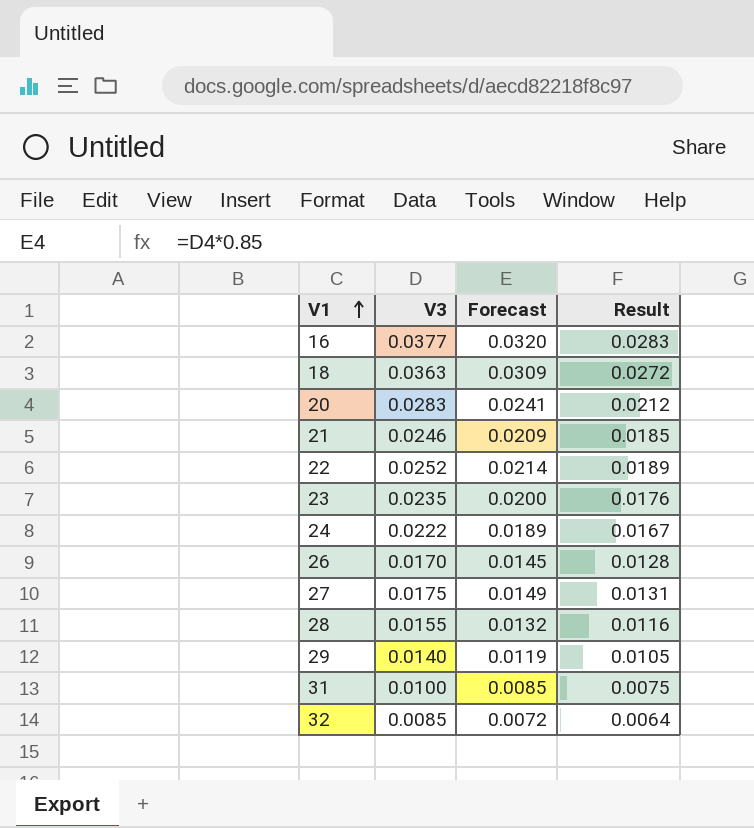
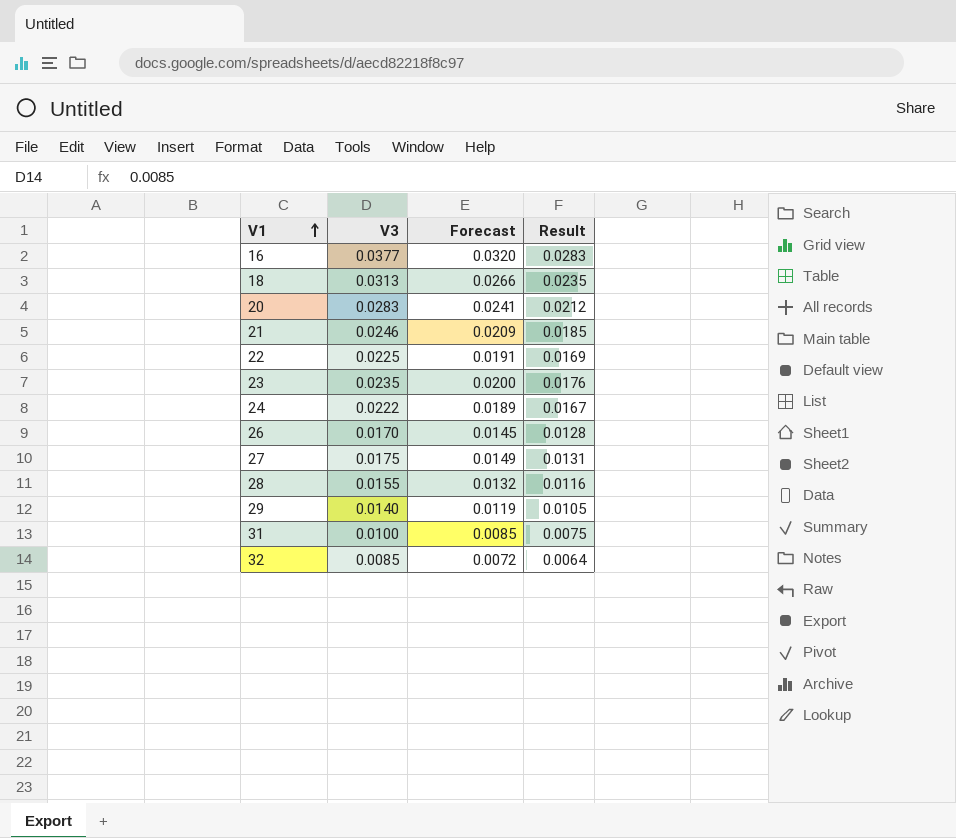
18 | V3: 0.0363 -> 0.0313
18 | Forecast: 0.0309 -> 0.0266
18 | Result: 0.0272 -> 0.0235
22 | V3: 0.0252 -> 0.0225
22 | Forecast: 0.0214 -> 0.0191
22 | Result: 0.0189 -> 0.0169

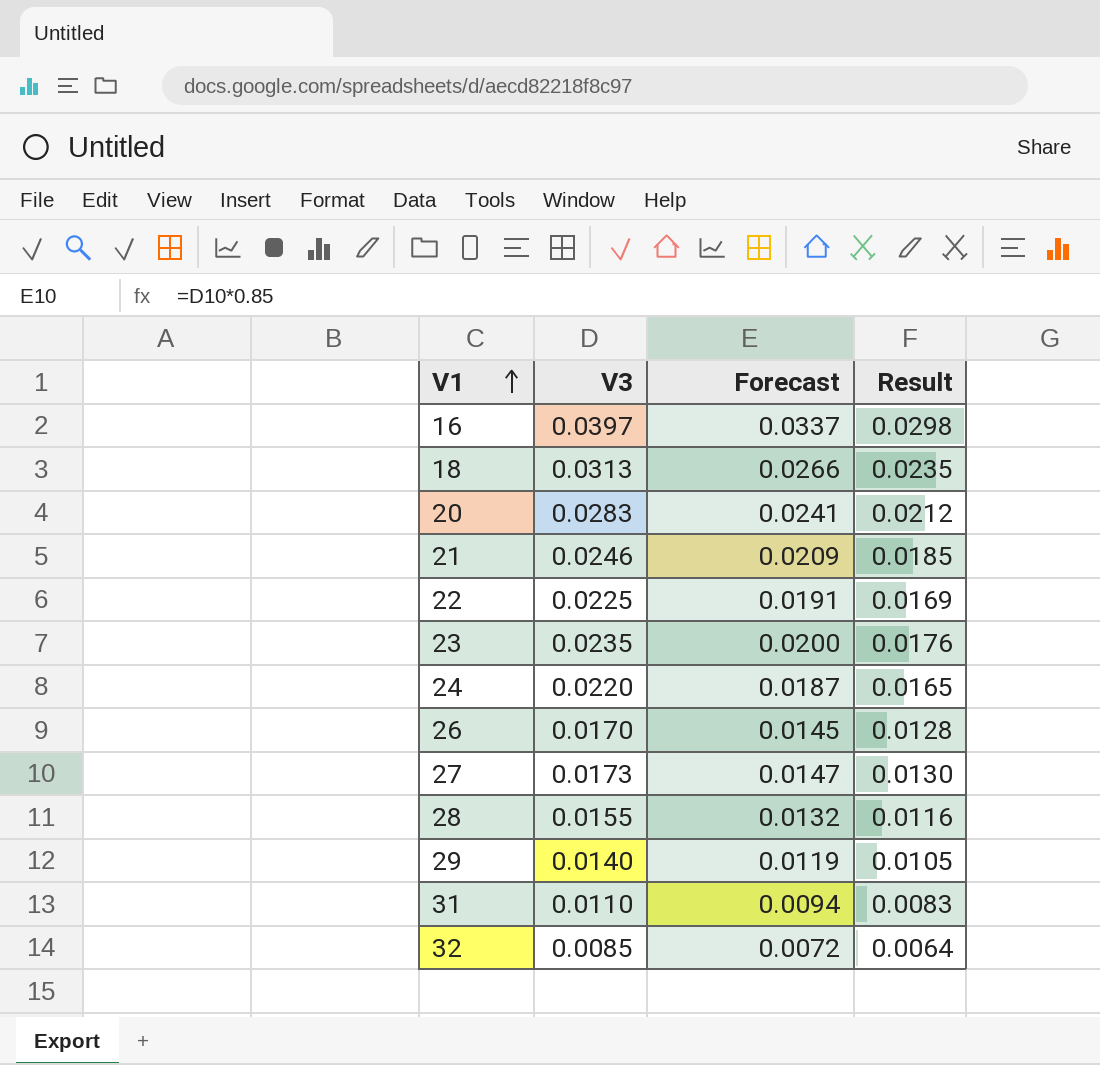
16 | V3: 0.0377 -> 0.0397
16 | Forecast: 0.0320 -> 0.0337
16 | Result: 0.0283 -> 0.0298
24 | V3: 0.0222 -> 0.0220
24 | Forecast: 0.0189 -> 0.0187
24 | Result: 0.0167 -> 0.0165
27 | V3: 0.0175 -> 0.0173
27 | Forecast: 0.0149 -> 0.0147
27 | Result: 0.0131 -> 0.0130
31 | V3: 0.0100 -> 0.0110
31 | Forecast: 0.0085 -> 0.0094
31 | Result: 0.0075 -> 0.0083

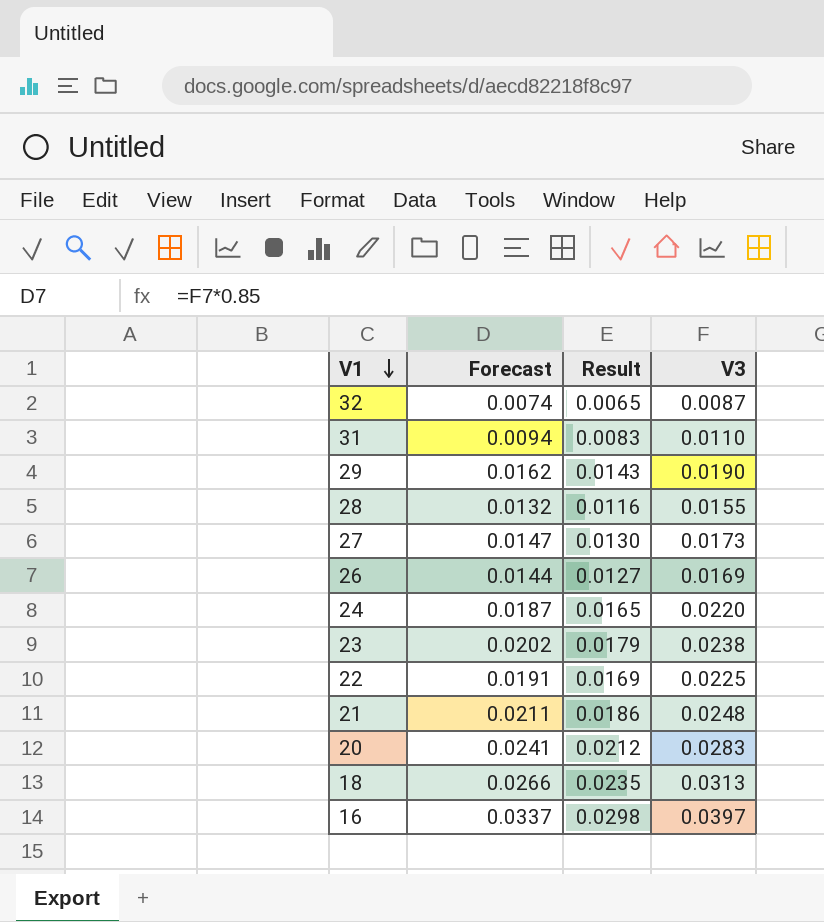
row order: V1 ascending -> V1 descending
column V3 | position: 2 -> 4
32 | Forecast: 0.0072 -> 0.0074
32 | Result: 0.0064 -> 0.0065
32 | V3: 0.0085 -> 0.0087
29 | Forecast: 0.0119 -> 0.0162
29 | Result: 0.0105 -> 0.0143
29 | V3: 0.0140 -> 0.0190
26 | Forecast: 0.0145 -> 0.0144
26 | Result: 0.0128 -> 0.0127
26 | V3: 0.0170 -> 0.0169
23 | Forecast: 0.0200 -> 0.0202
23 | Result: 0.0176 -> 0.0179
23 | V3: 0.0235 -> 0.0238
21 | Forecast: 0.0209 -> 0.0211
21 | Result: 0.0185 -> 0.0186
21 | V3: 0.0246 -> 0.0248

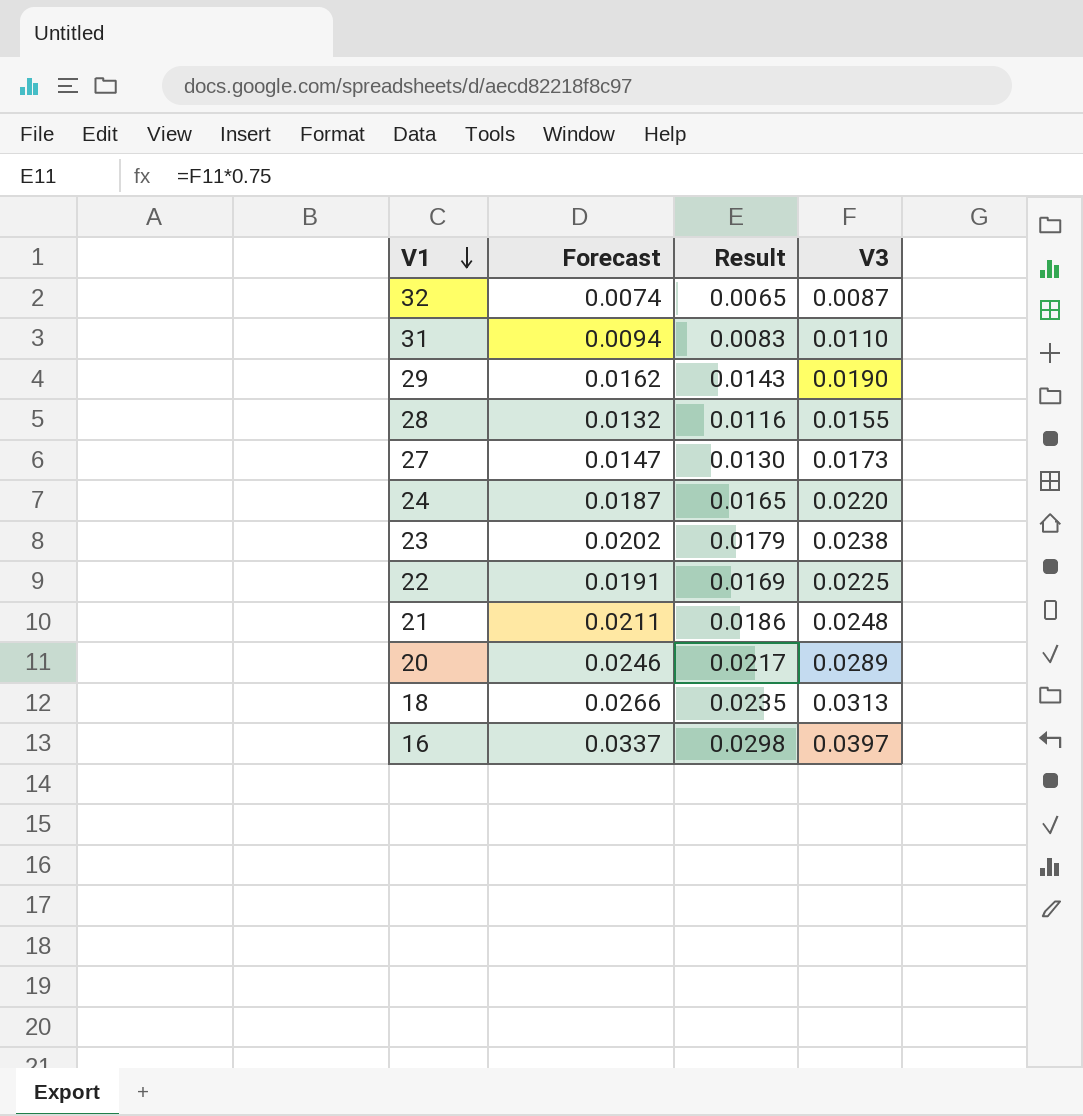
row 26: 0.0144 | 0.0127 | 0.0169 -> none
20 | Forecast: 0.0241 -> 0.0246
20 | Result: 0.0212 -> 0.0217
20 | V3: 0.0283 -> 0.0289

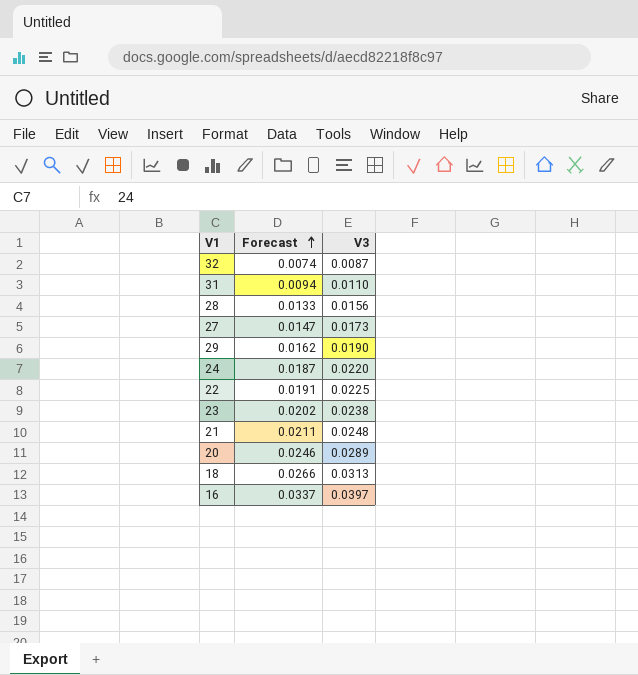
row order: V1 descending -> Forecast ascending
column Result | formula: [V3] * 0.75 -> none
28 | Forecast: 0.0132 -> 0.0133
28 | V3: 0.0155 -> 0.0156

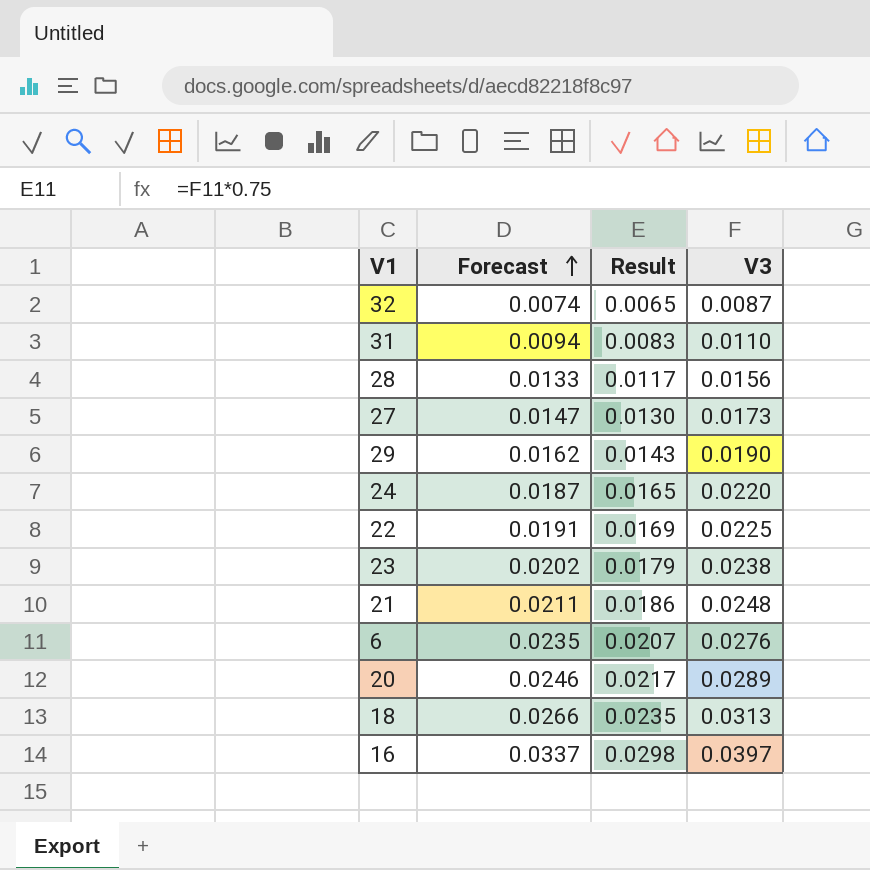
column Result | formula: none -> [V3] * 0.75
row 6: none -> 0.0235 | 0.0207 | 0.0276

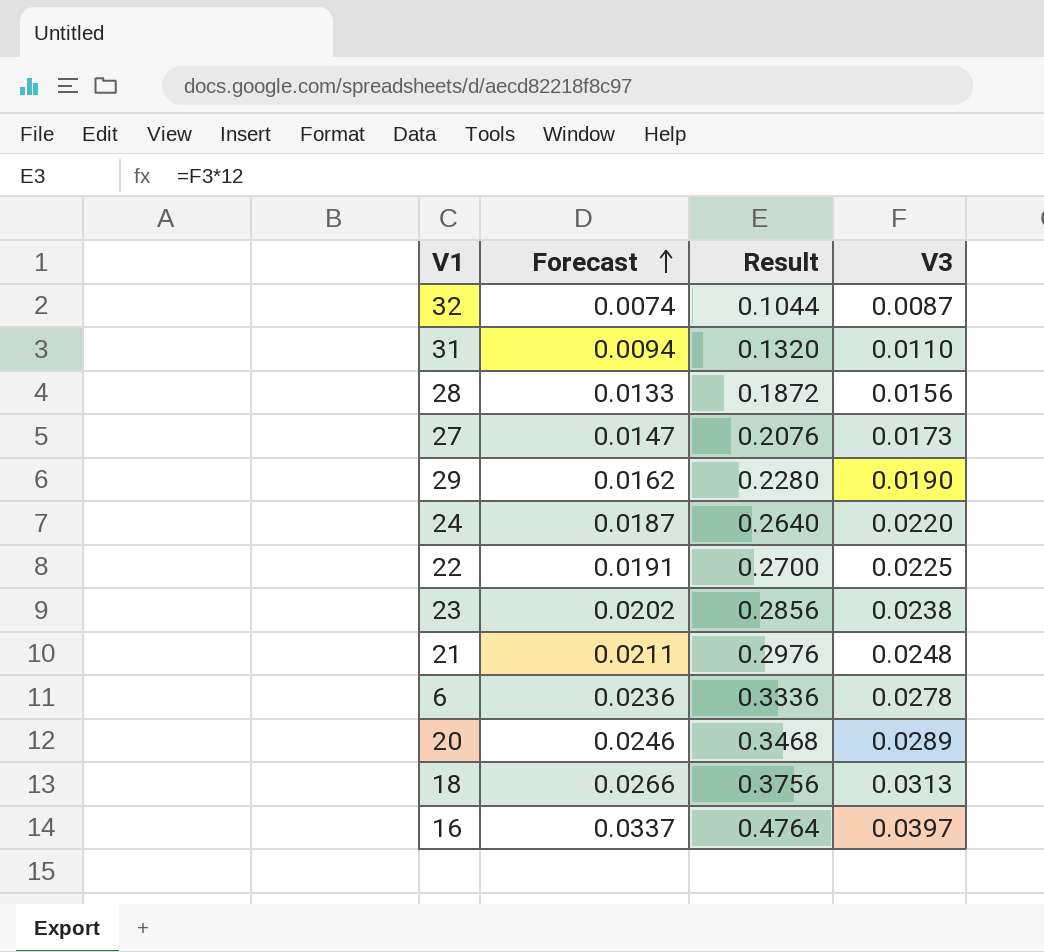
column Result | formula: [V3] * 0.75 -> [V3] * 12
6 | Forecast: 0.0235 -> 0.0236
6 | V3: 0.0276 -> 0.0278

